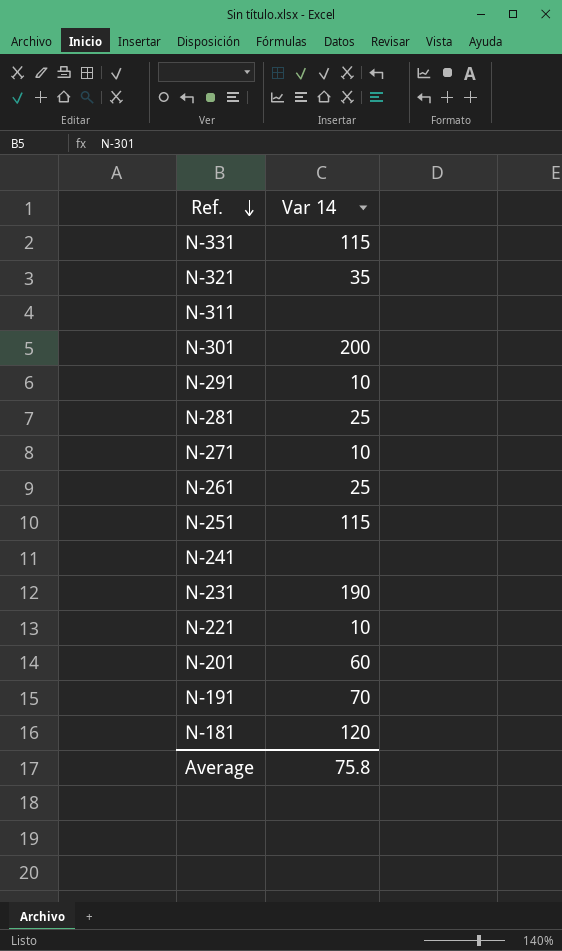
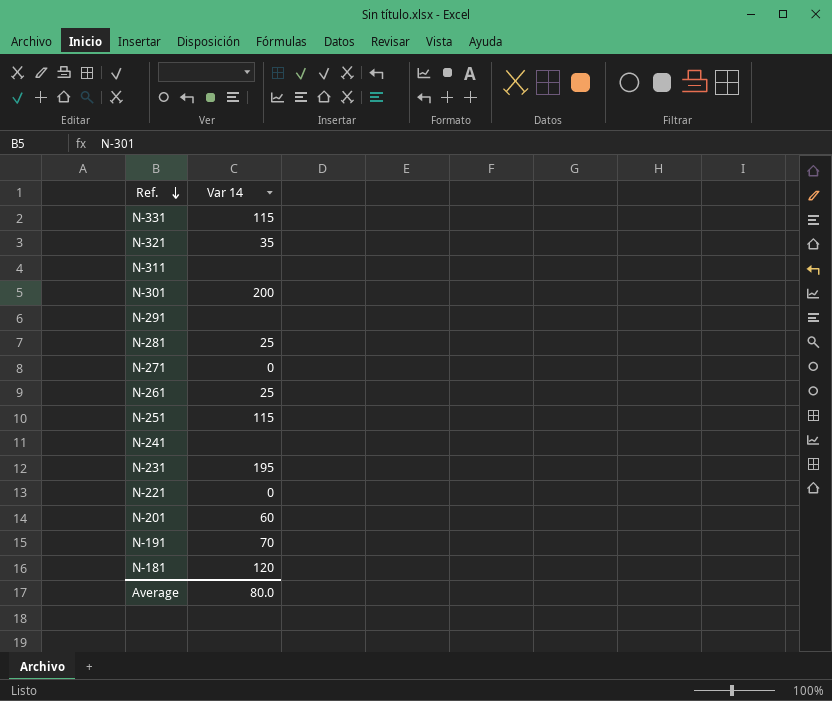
N-291 | Var 14: 10 -> none
N-271 | Var 14: 10 -> 0
N-231 | Var 14: 190 -> 195
N-221 | Var 14: 10 -> 0
Average | Var 14: 75.8 -> 80.0

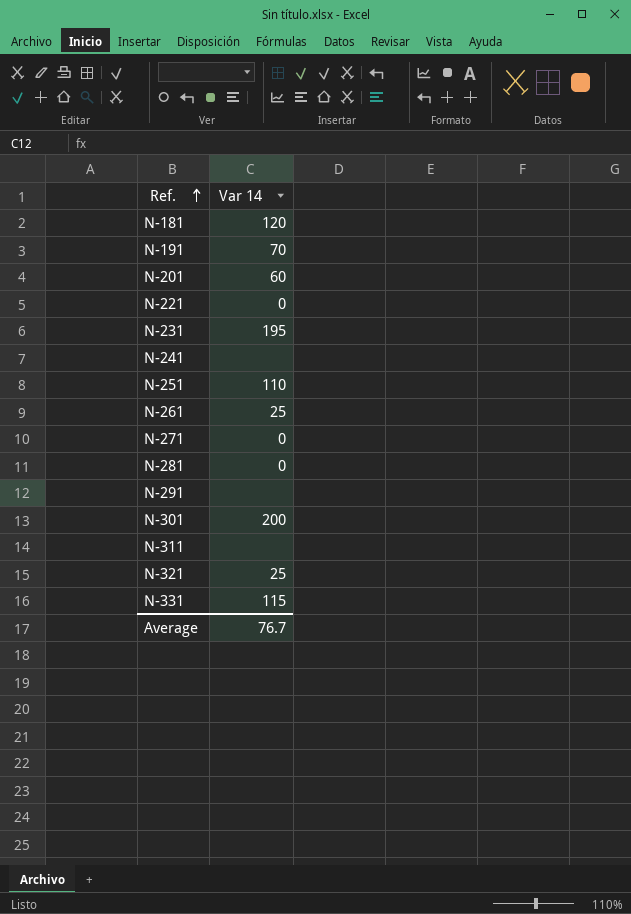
row order: Ref. descending -> Ref. ascending
N-251 | Var 14: 115 -> 110
N-281 | Var 14: 25 -> 0
N-321 | Var 14: 35 -> 25
Average | Var 14: 80.0 -> 76.7

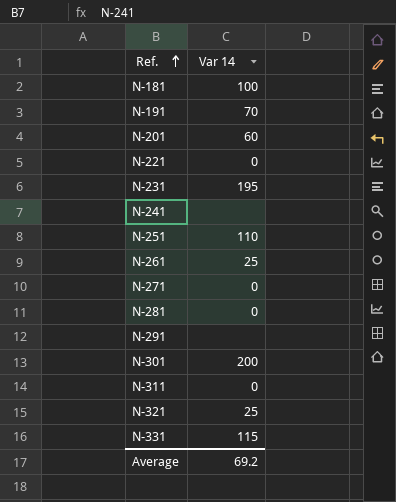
N-181 | Var 14: 120 -> 100
N-311 | Var 14: none -> 0
Average | Var 14: 76.7 -> 69.2

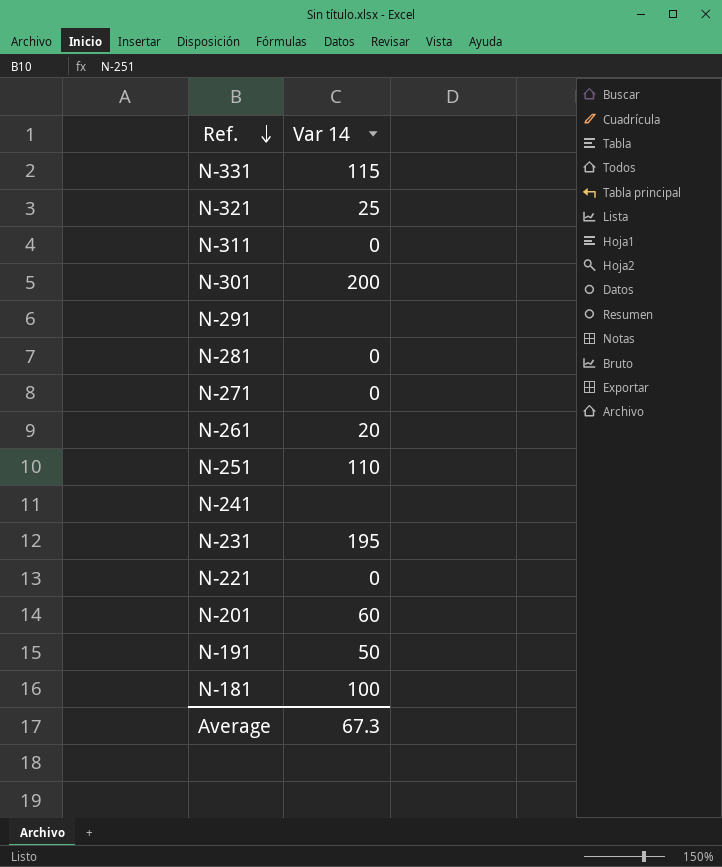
row order: Ref. ascending -> Ref. descending
N-261 | Var 14: 25 -> 20
N-191 | Var 14: 70 -> 50
Average | Var 14: 69.2 -> 67.3

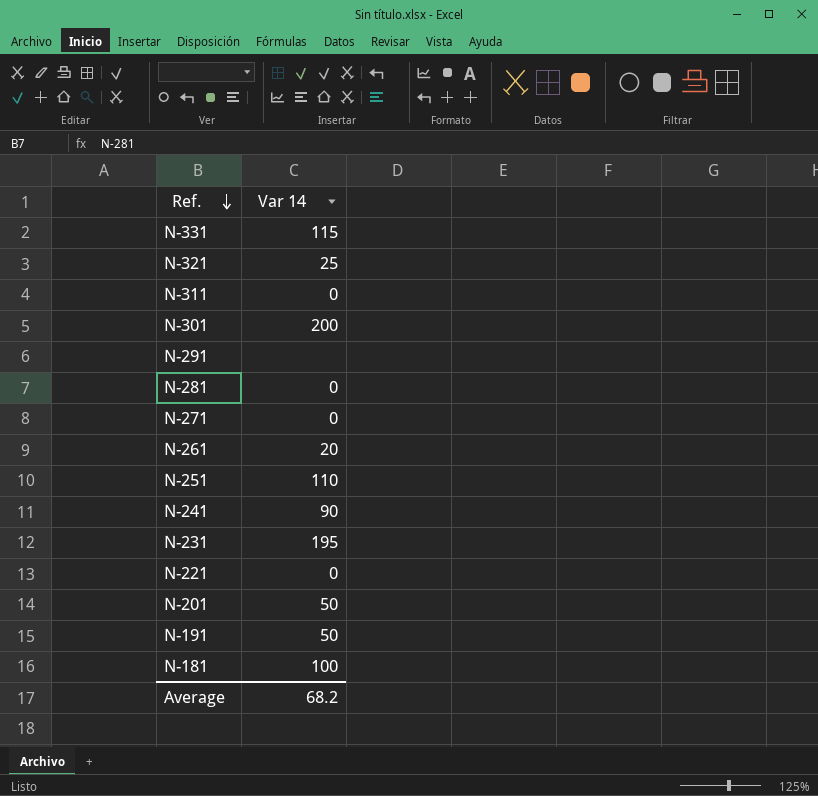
N-241 | Var 14: none -> 90
N-201 | Var 14: 60 -> 50
Average | Var 14: 67.3 -> 68.2

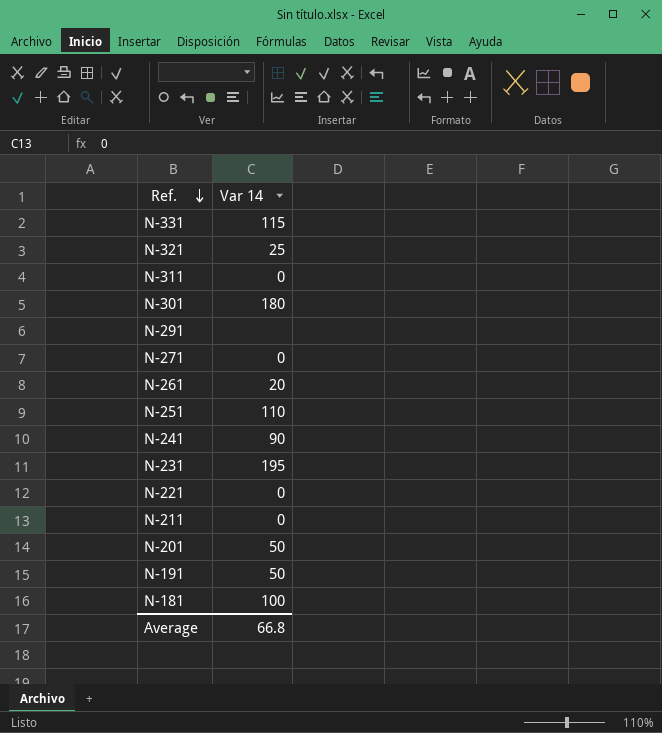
row N-281: 0 -> none
N-301 | Var 14: 200 -> 180
row N-211: none -> 0
Average | Var 14: 68.2 -> 66.8

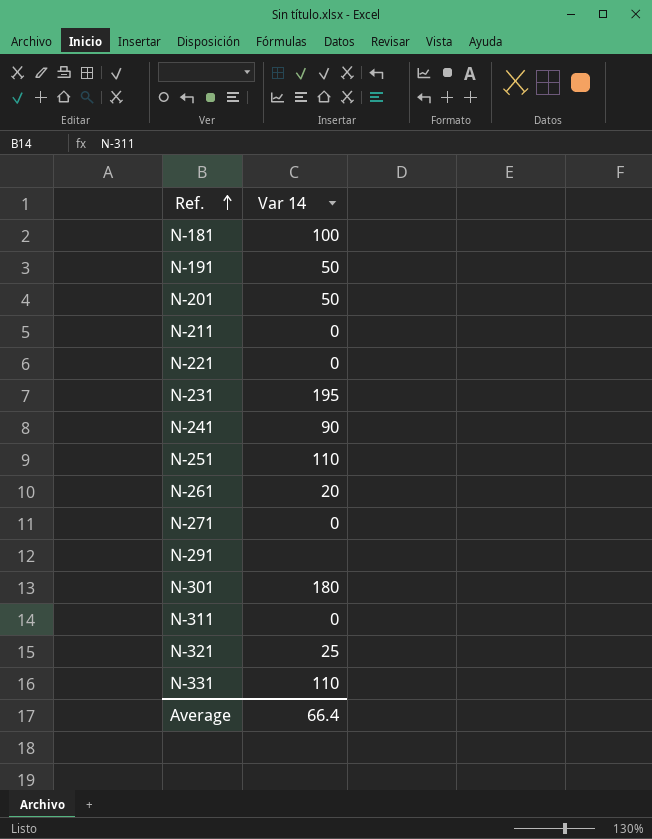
row order: Ref. descending -> Ref. ascending
N-331 | Var 14: 115 -> 110
Average | Var 14: 66.8 -> 66.4

